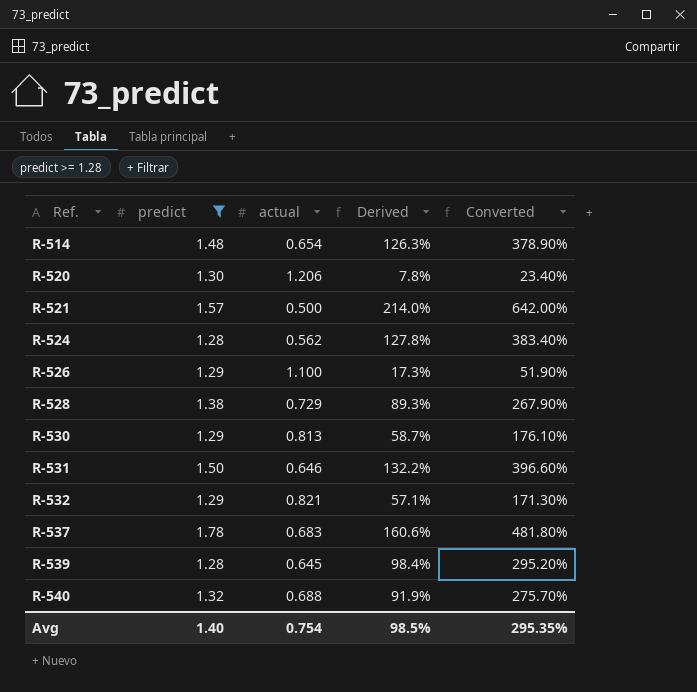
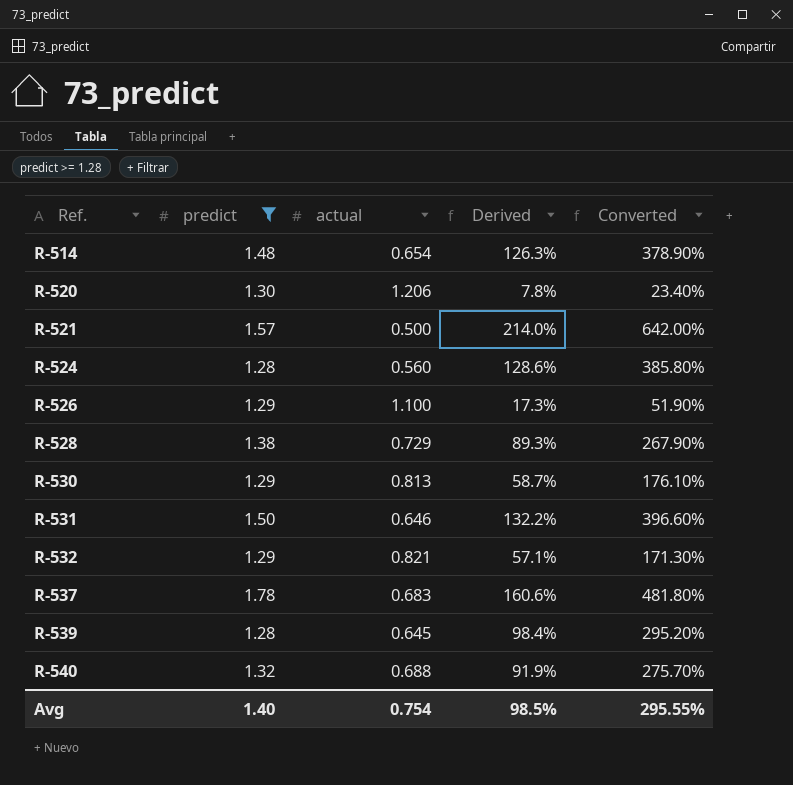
R-524 | actual: 0.562 -> 0.560
R-524 | Derived: 127.8% -> 128.6%
R-524 | Converted: 383.40% -> 385.80%
Avg | Converted: 295.35% -> 295.55%

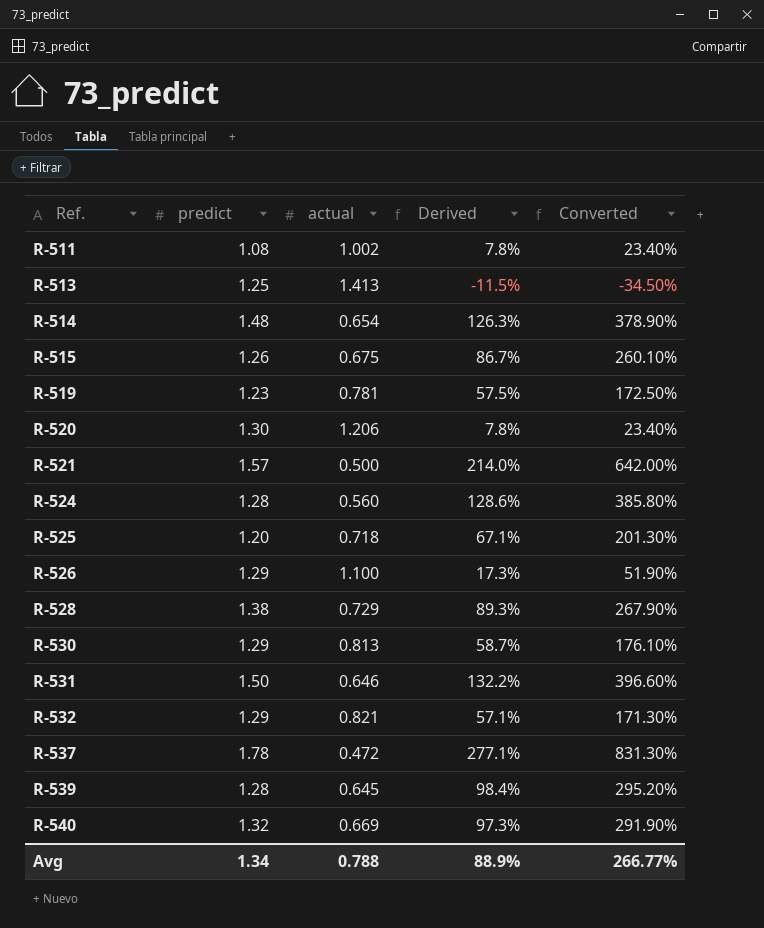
filter: predict >= 1.28 -> none
R-537 | actual: 0.683 -> 0.472
R-537 | Derived: 160.6% -> 277.1%
R-537 | Converted: 481.80% -> 831.30%
R-540 | actual: 0.688 -> 0.669
R-540 | Derived: 91.9% -> 97.3%
R-540 | Converted: 275.70% -> 291.90%
Avg | predict: 1.40 -> 1.34
Avg | actual: 0.754 -> 0.788
Avg | Derived: 98.5% -> 88.9%
Avg | Converted: 295.55% -> 266.77%

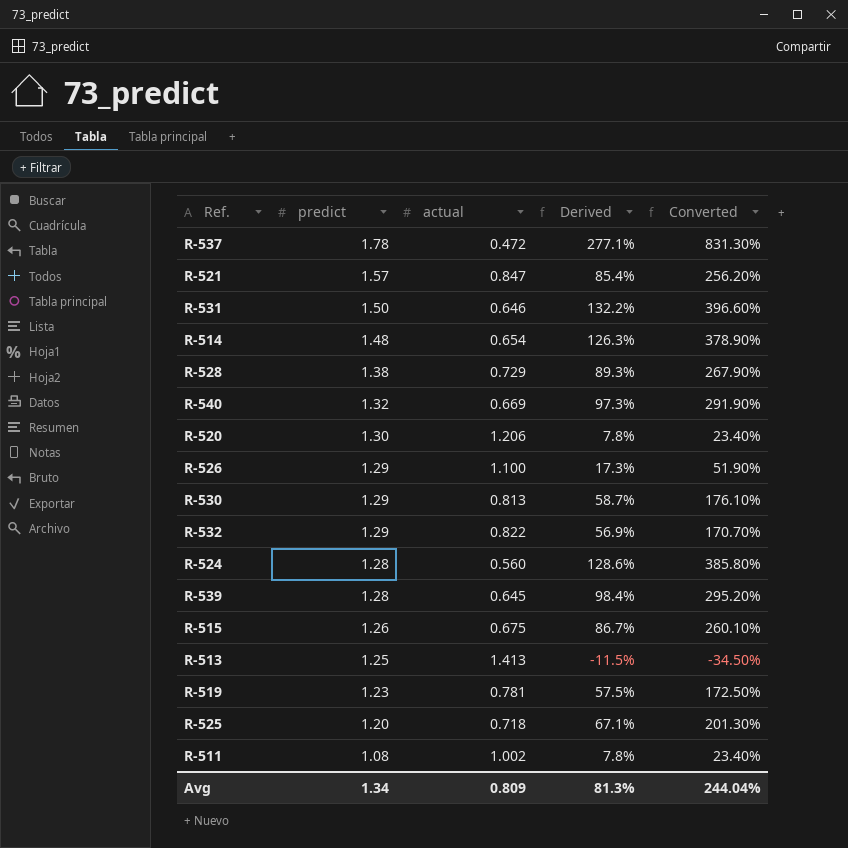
row order: Ref. ascending -> predict descending
R-521 | actual: 0.500 -> 0.847
R-521 | Derived: 214.0% -> 85.4%
R-521 | Converted: 642.00% -> 256.20%
R-532 | actual: 0.821 -> 0.822
R-532 | Derived: 57.1% -> 56.9%
R-532 | Converted: 171.30% -> 170.70%
Avg | actual: 0.788 -> 0.809
Avg | Derived: 88.9% -> 81.3%
Avg | Converted: 266.77% -> 244.04%

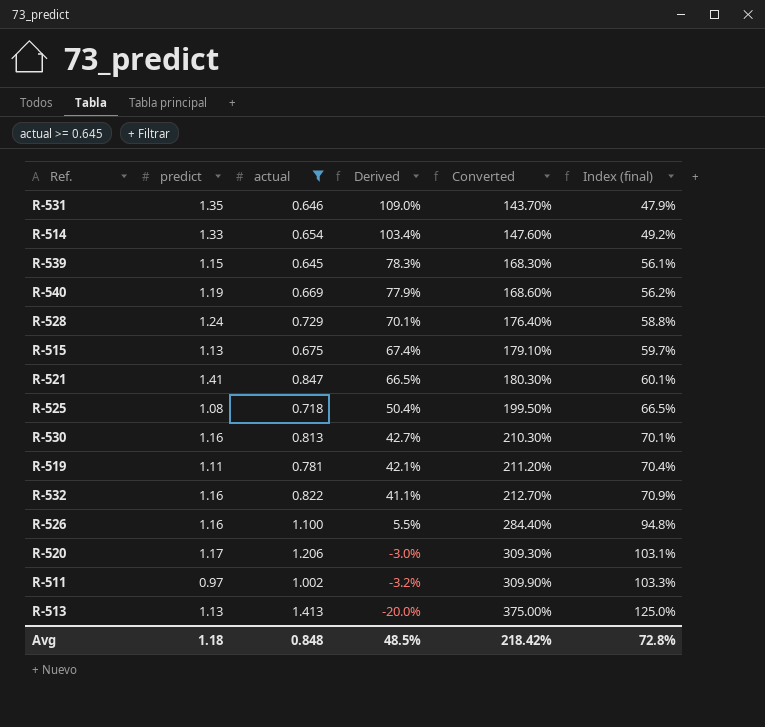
filter: none -> actual >= 0.645
row order: predict descending -> Derived descending
column Converted | formula: [Derived] * 3 -> [Index (final)] * 3
column Index (final) | formula: none -> [actual] / [predict]
R-531 | predict: 1.50 -> 1.35
R-531 | Derived: 132.2% -> 109.0%
R-514 | predict: 1.48 -> 1.33
R-514 | Derived: 126.3% -> 103.4%
R-539 | predict: 1.28 -> 1.15
R-539 | Derived: 98.4% -> 78.3%
R-540 | predict: 1.32 -> 1.19
R-540 | Derived: 97.3% -> 77.9%
R-528 | predict: 1.38 -> 1.24
R-528 | Derived: 89.3% -> 70.1%
R-515 | predict: 1.26 -> 1.13
R-515 | Derived: 86.7% -> 67.4%
R-521 | predict: 1.57 -> 1.41
R-521 | Derived: 85.4% -> 66.5%
R-525 | predict: 1.20 -> 1.08
R-525 | Derived: 67.1% -> 50.4%
R-530 | predict: 1.29 -> 1.16
R-530 | Derived: 58.7% -> 42.7%
R-519 | predict: 1.23 -> 1.11
R-519 | Derived: 57.5% -> 42.1%
R-532 | predict: 1.29 -> 1.16
R-532 | Derived: 56.9% -> 41.1%
R-526 | predict: 1.29 -> 1.16
R-526 | Derived: 17.3% -> 5.5%
R-520 | predict: 1.30 -> 1.17
R-520 | Derived: 7.8% -> -3.0%
R-511 | predict: 1.08 -> 0.97
R-511 | Derived: 7.8% -> -3.2%
R-513 | predict: 1.25 -> 1.13
R-513 | Derived: -11.5% -> -20.0%
Avg | predict: 1.34 -> 1.18
Avg | actual: 0.809 -> 0.848
Avg | Derived: 81.3% -> 48.5%
Avg | Converted: 244.04% -> 218.42%

